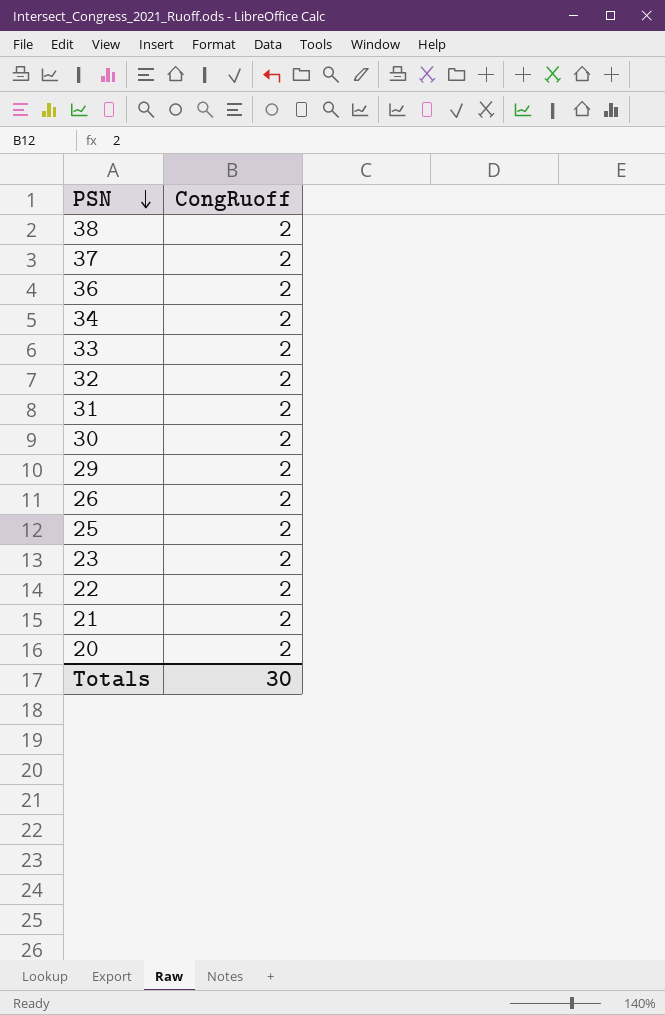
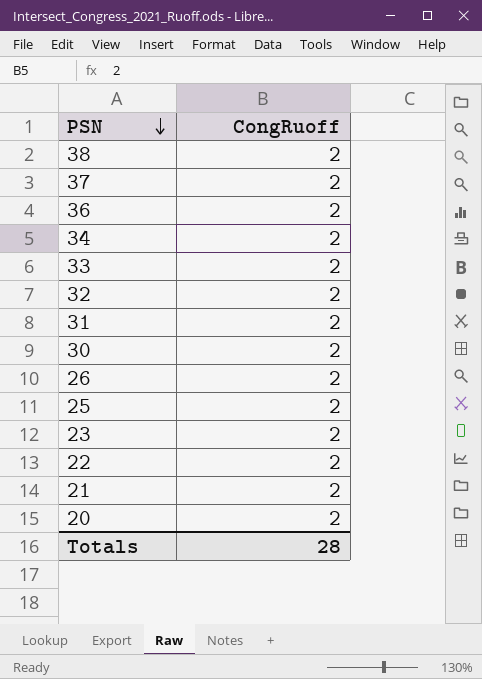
row 29: 2 -> none
Totals | CongRuoff: 30 -> 28

